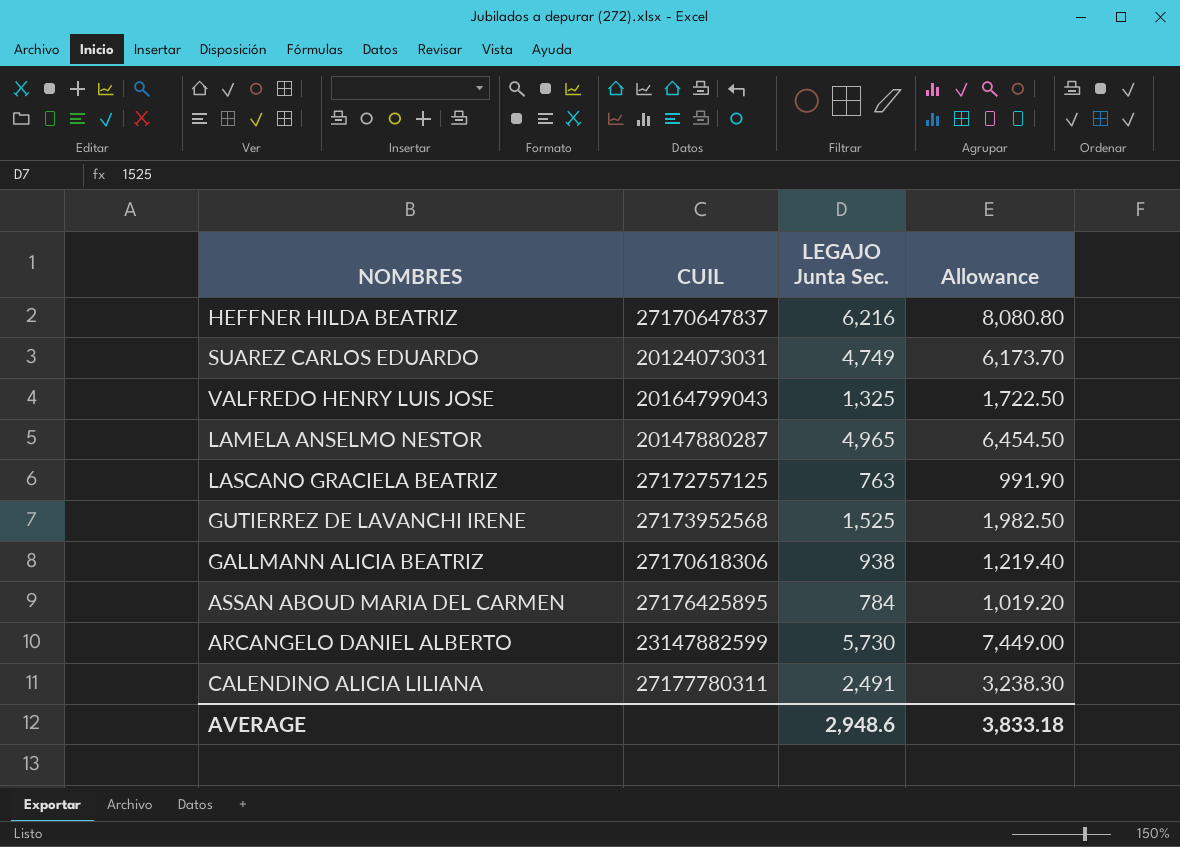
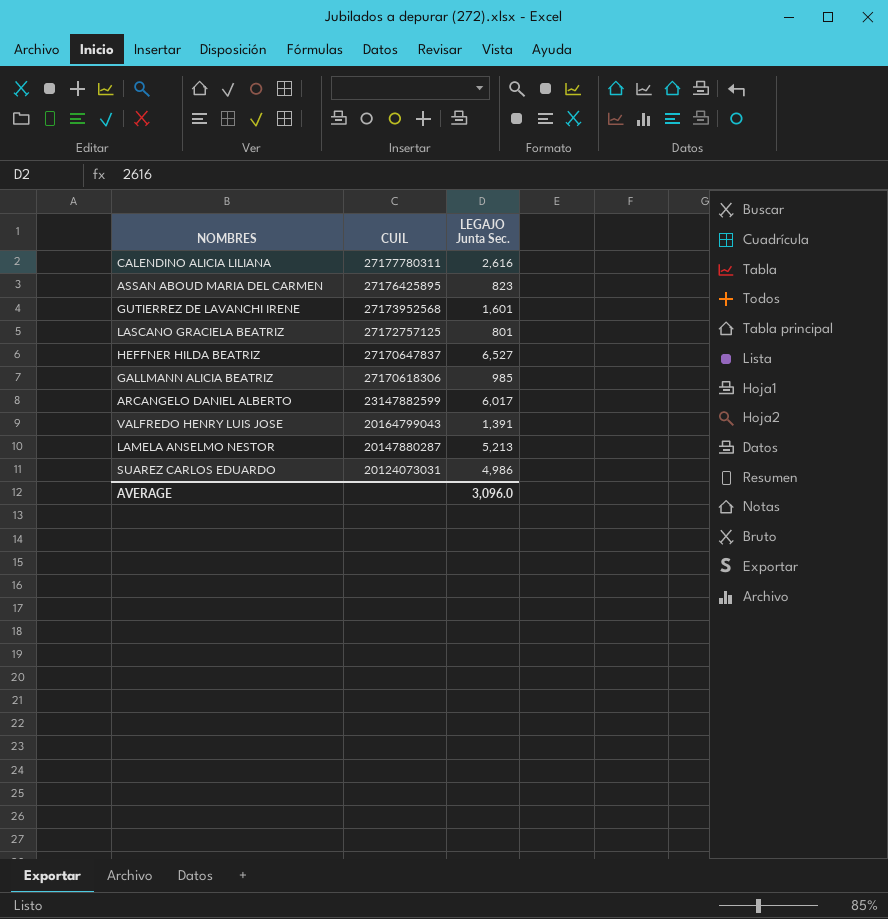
row order: none -> CUIL descending
column Allowance | formula: [LEGAJO Junta Sec.] * 1.3 -> none
CALENDINO ALICIA LILIANA | LEGAJO Junta Sec.: 2,491 -> 2,616
ASSAN ABOUD MARIA DEL CARMEN | LEGAJO Junta Sec.: 784 -> 823
GUTIERREZ DE LAVANCHI IRENE | LEGAJO Junta Sec.: 1,525 -> 1,601
LASCANO GRACIELA BEATRIZ | LEGAJO Junta Sec.: 763 -> 801
HEFFNER HILDA BEATRIZ | LEGAJO Junta Sec.: 6,216 -> 6,527
GALLMANN ALICIA BEATRIZ | LEGAJO Junta Sec.: 938 -> 985
ARCANGELO DANIEL ALBERTO | LEGAJO Junta Sec.: 5,730 -> 6,017
VALFREDO HENRY LUIS JOSE | LEGAJO Junta Sec.: 1,325 -> 1,391
LAMELA ANSELMO NESTOR | LEGAJO Junta Sec.: 4,965 -> 5,213
SUAREZ CARLOS EDUARDO | LEGAJO Junta Sec.: 4,749 -> 4,986
AVERAGE | LEGAJO Junta Sec.: 2,948.6 -> 3,096.0

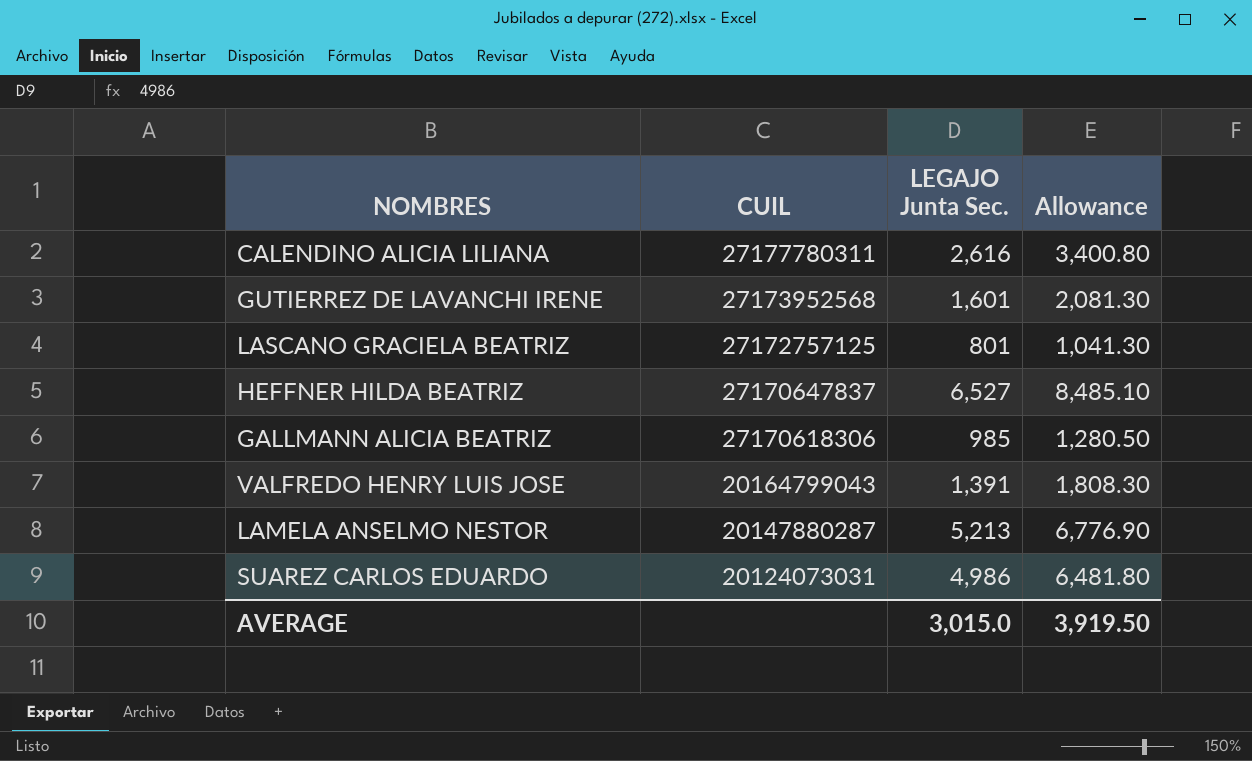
column Allowance | formula: none -> [LEGAJO Junta Sec.] * 1.3
row ASSAN ABOUD MARIA DEL CARMEN: 27176425895 | 823 -> none
row ARCANGELO DANIEL ALBERTO: 23147882599 | 6,017 -> none
AVERAGE | LEGAJO Junta Sec.: 3,096.0 -> 3,015.0

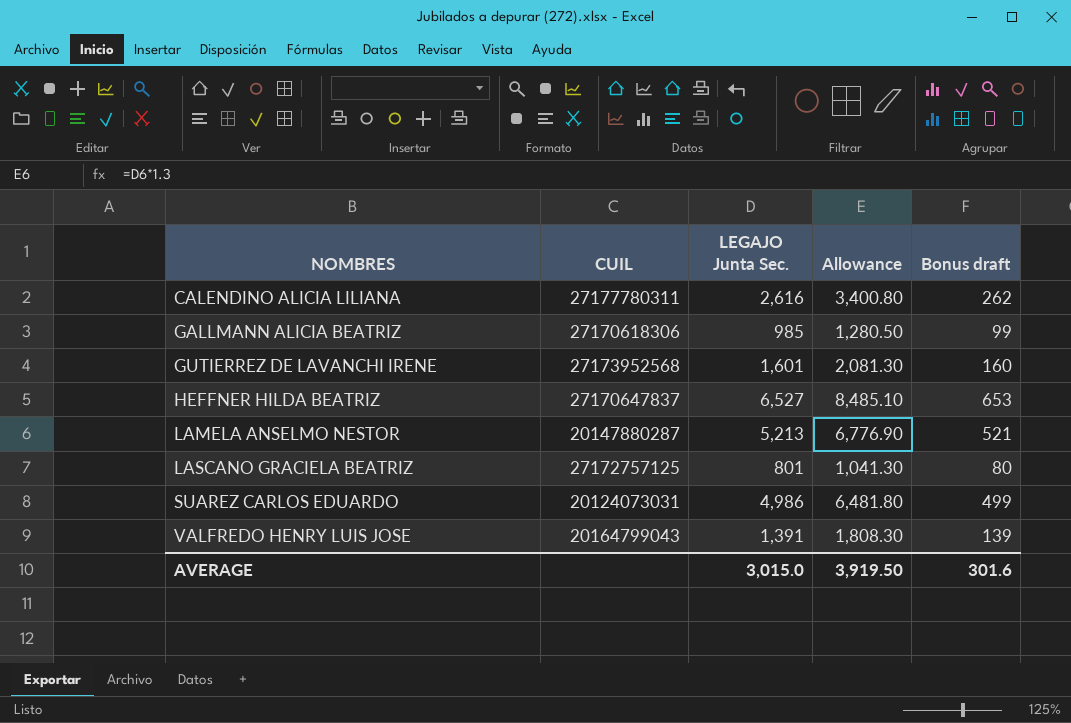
row order: CUIL descending -> NOMBRES ascending
column Bonus draft | formula: none -> [LEGAJO Junta Sec.] * 0.1

